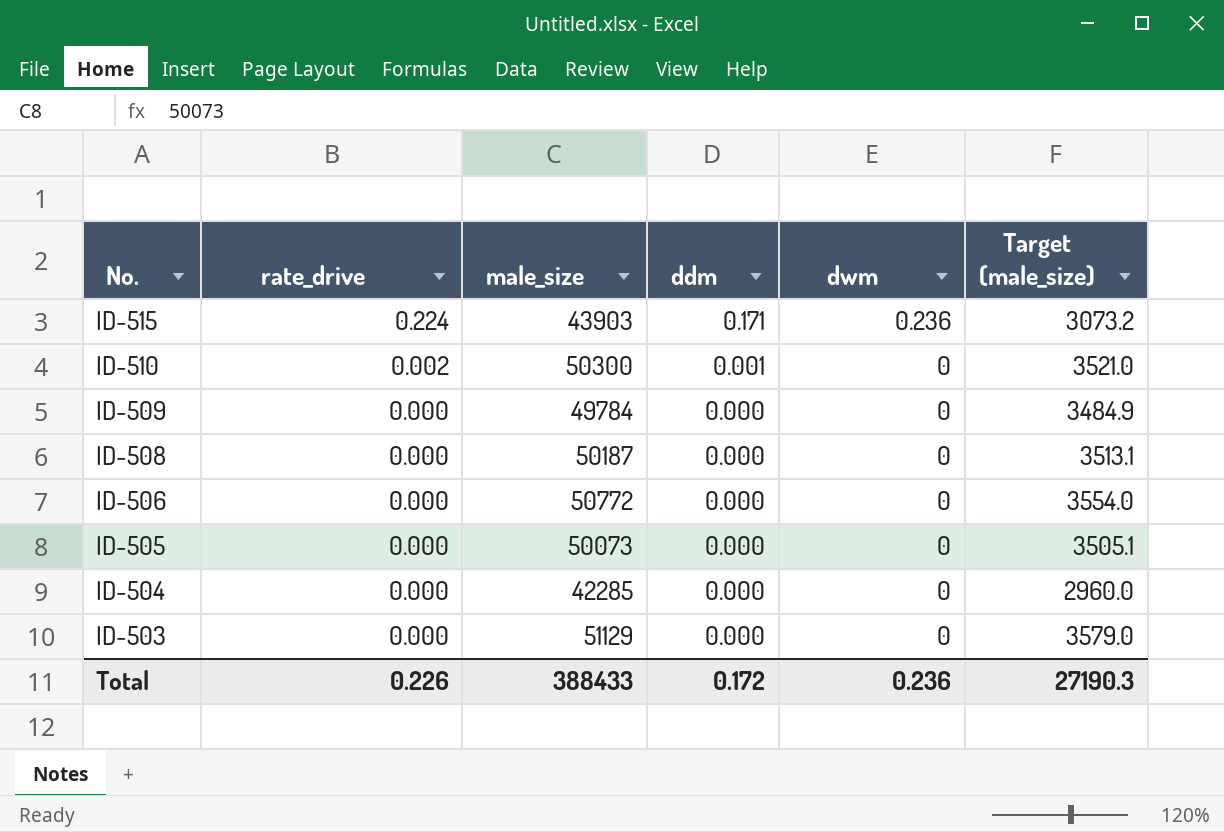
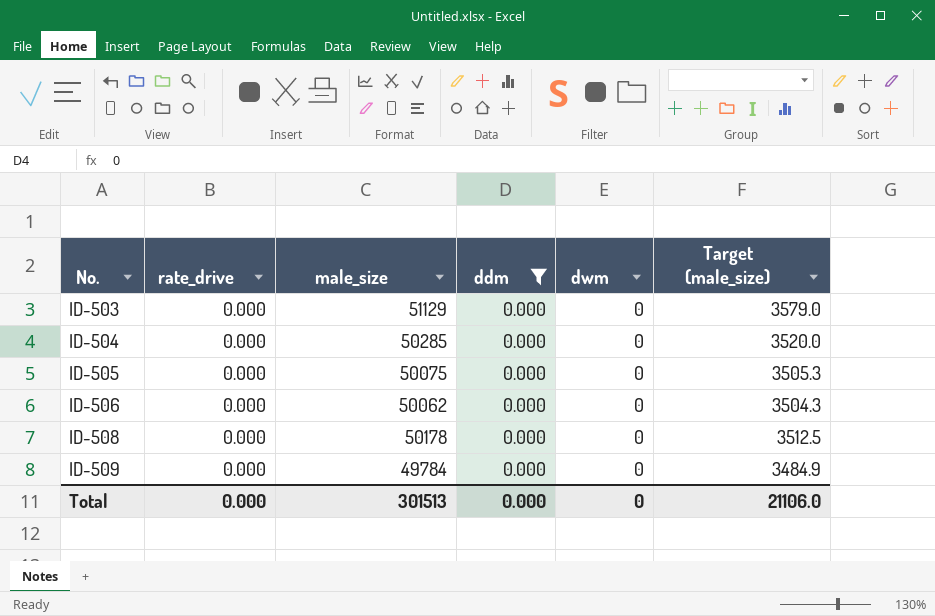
filter: none -> ddm = 0.000
row order: No. descending -> No. ascending
ID-504 | male_size: 42285 -> 50285
ID-504 | Target (male_size): 2960.0 -> 3520.0
ID-505 | male_size: 50073 -> 50075
ID-505 | Target (male_size): 3505.1 -> 3505.3
ID-506 | male_size: 50772 -> 50062
ID-506 | Target (male_size): 3554.0 -> 3504.3
ID-508 | male_size: 50187 -> 50178
ID-508 | Target (male_size): 3513.1 -> 3512.5
Total | rate_drive: 0.226 -> 0.000
Total | male_size: 388433 -> 301513
Total | ddm: 0.172 -> 0.000
Total | dwm: 0.236 -> 0
Total | Target (male_size): 27190.3 -> 21106.0

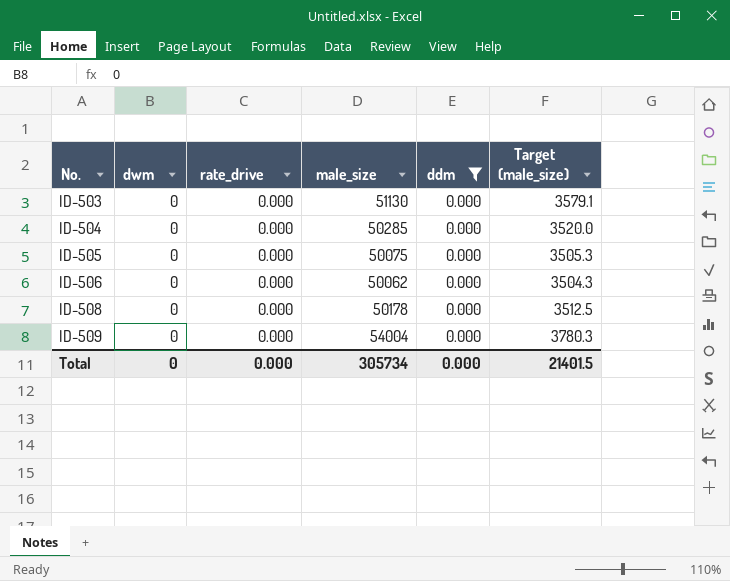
column dwm | position: 5 -> 2
ID-503 | male_size: 51129 -> 51130
ID-503 | Target (male_size): 3579.0 -> 3579.1
ID-509 | male_size: 49784 -> 54004
ID-509 | Target (male_size): 3484.9 -> 3780.3
Total | male_size: 301513 -> 305734
Total | Target (male_size): 21106.0 -> 21401.5

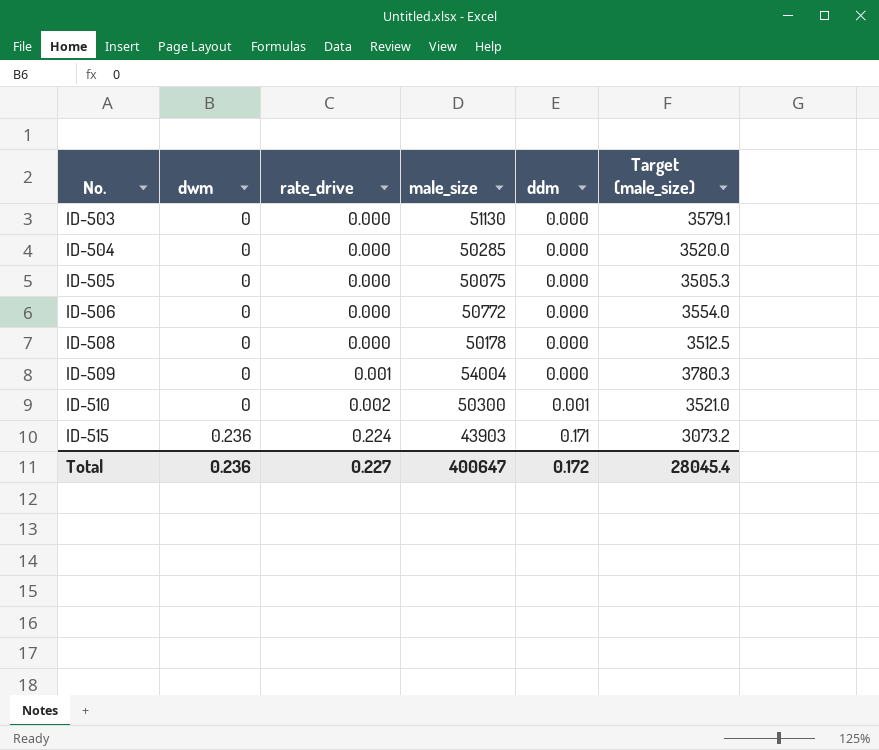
filter: ddm = 0.000 -> none
ID-506 | male_size: 50062 -> 50772
ID-506 | Target (male_size): 3504.3 -> 3554.0
ID-509 | rate_drive: 0.000 -> 0.001
Total | dwm: 0 -> 0.236
Total | rate_drive: 0.000 -> 0.227
Total | male_size: 305734 -> 400647
Total | ddm: 0.000 -> 0.172
Total | Target (male_size): 21401.5 -> 28045.4

